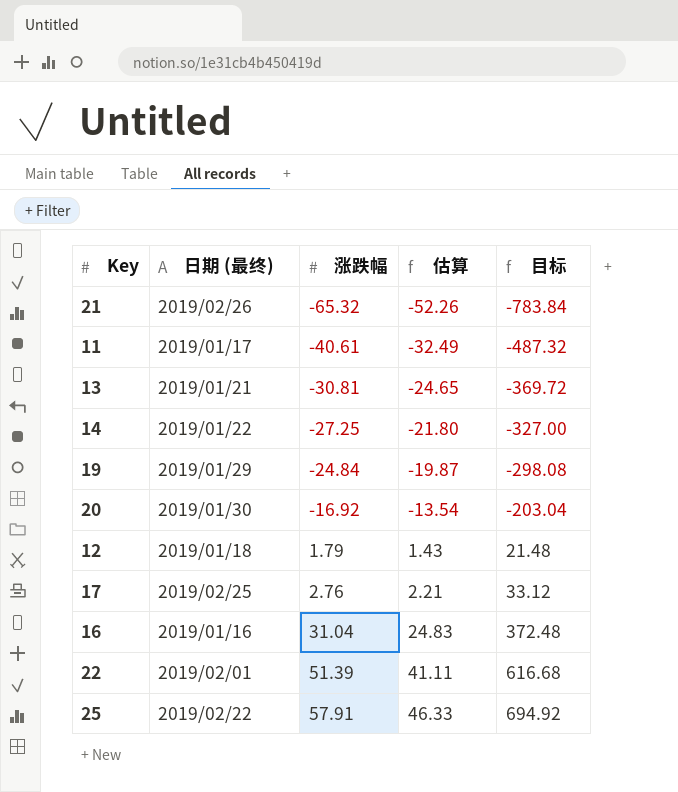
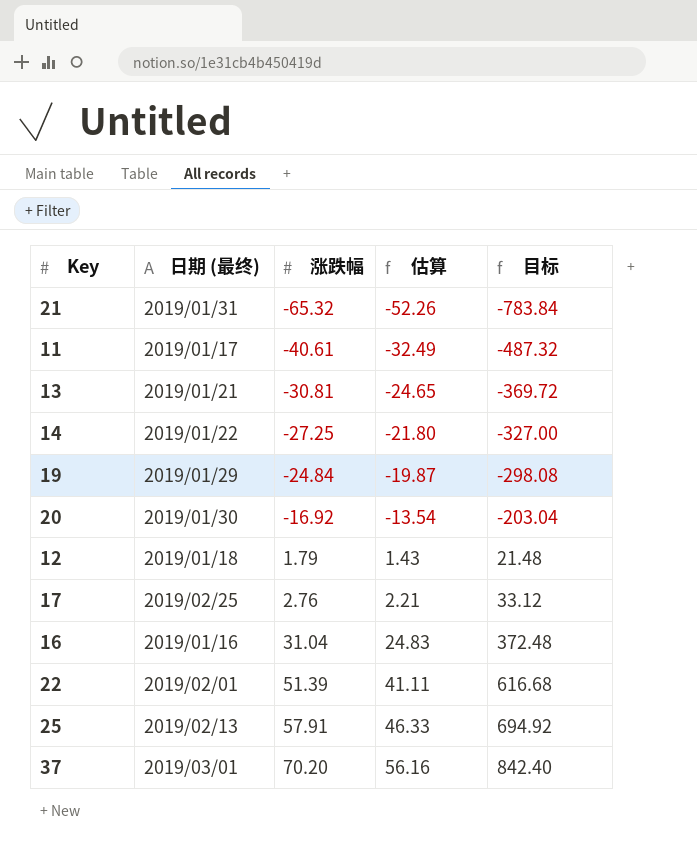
21 | 日期 (最终): 2019/02/26 -> 2019/01/31
25 | 日期 (最终): 2019/02/22 -> 2019/02/13
row 37: none -> 2019/03/01 | 70.20 | 56.16 | 842.40

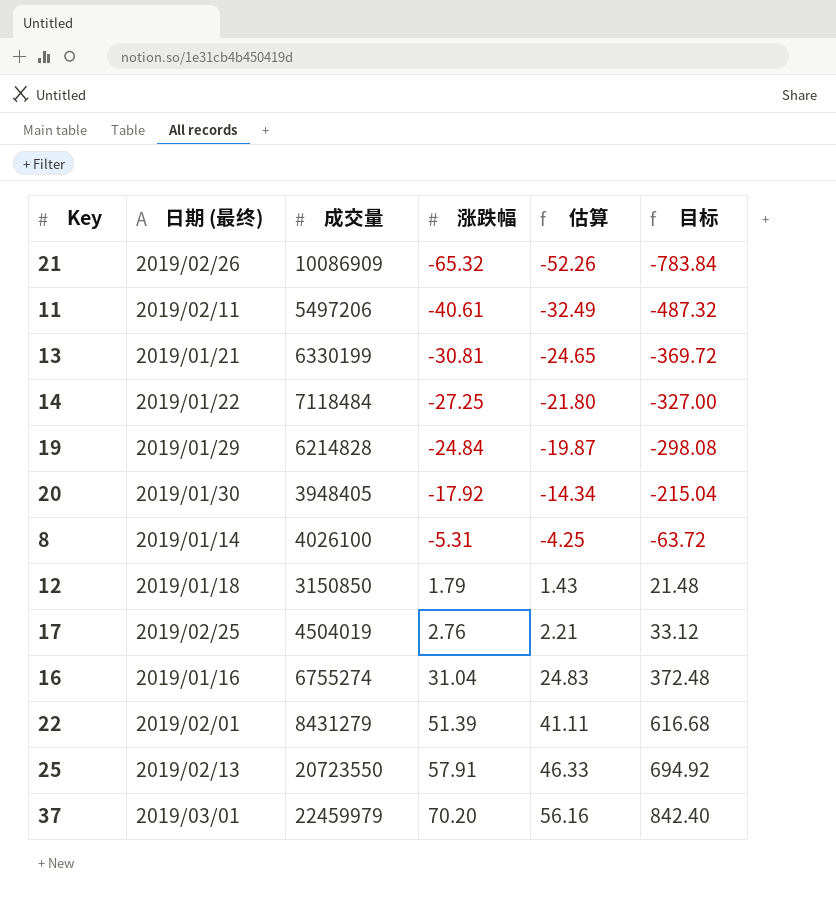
column 成交量 | position: none -> 3
21 | 日期 (最终): 2019/01/31 -> 2019/02/26
11 | 日期 (最终): 2019/01/17 -> 2019/02/11
20 | 涨跌幅: -16.92 -> -17.92
20 | 估算: -13.54 -> -14.34
20 | 目标: -203.04 -> -215.04
row 8: none -> 2019/01/14 | 4026100 | -5.31 | -4.25 | -63.72

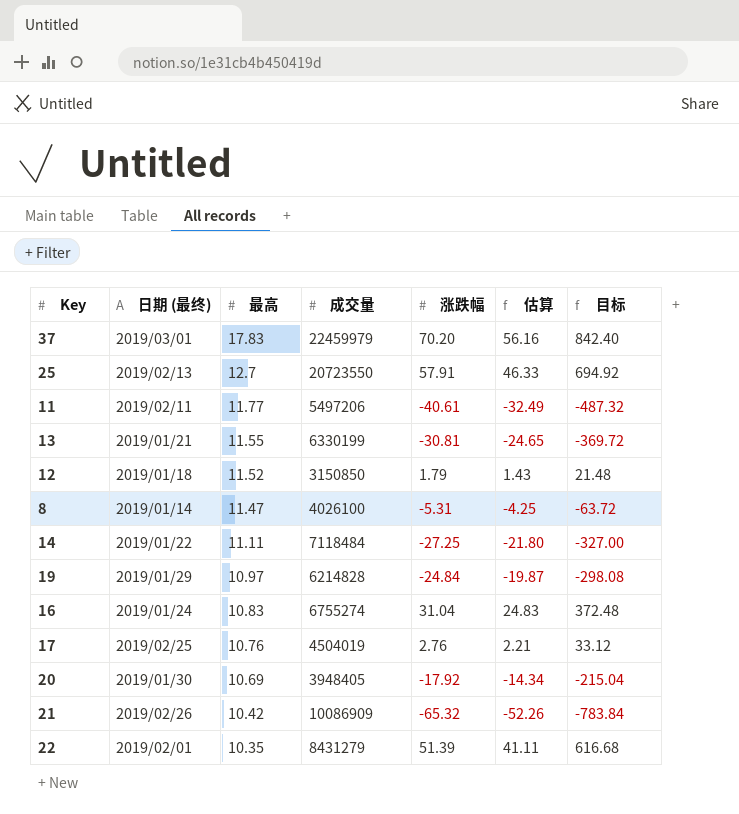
row order: 涨跌幅 ascending -> 最高 descending
column 最高 | position: none -> 3
16 | 日期 (最终): 2019/01/16 -> 2019/01/24

